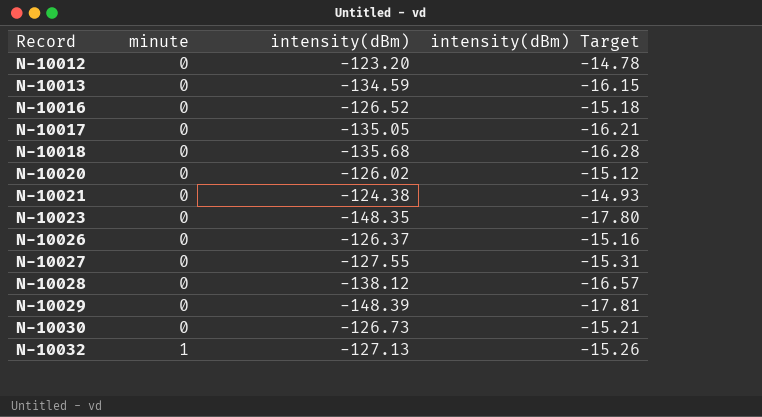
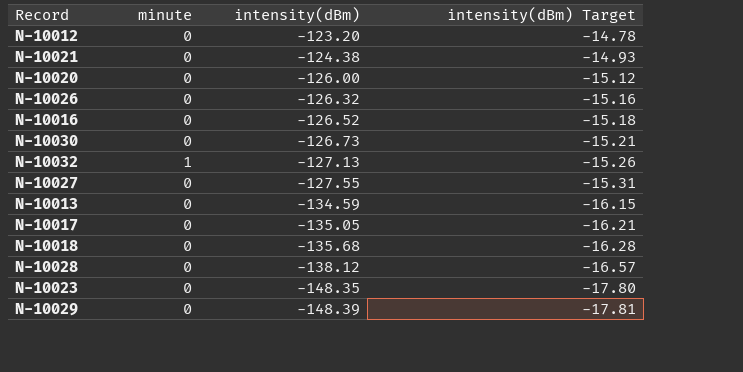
row order: Record ascending -> intensity(dBm) descending
N-10020 | intensity(dBm): -126.02 -> -126.00
N-10026 | intensity(dBm): -126.37 -> -126.32

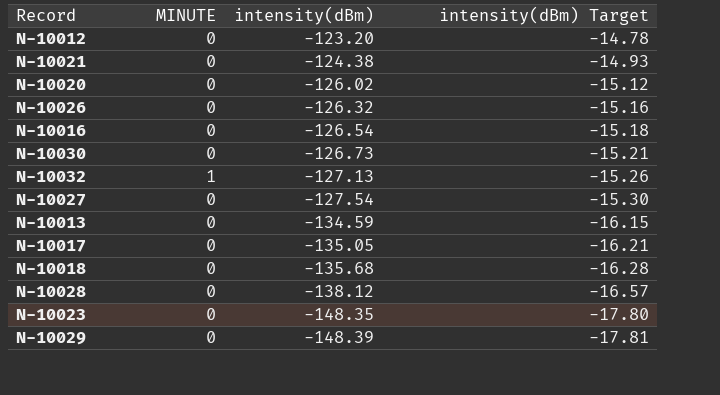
column name: minute -> MINUTE
N-10020 | intensity(dBm): -126.00 -> -126.02
N-10016 | intensity(dBm): -126.52 -> -126.54
N-10027 | intensity(dBm): -127.55 -> -127.54
N-10027 | intensity(dBm) Target: -15.31 -> -15.30

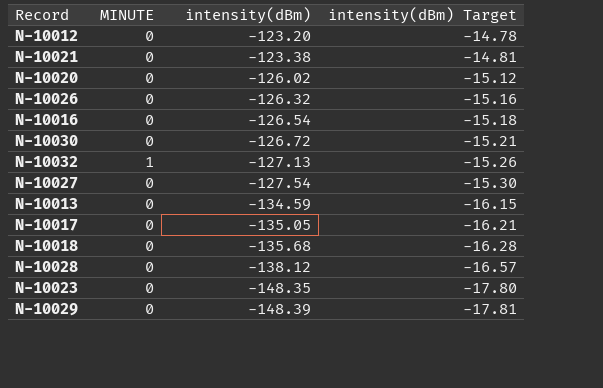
N-10021 | intensity(dBm): -124.38 -> -123.38
N-10021 | intensity(dBm) Target: -14.93 -> -14.81
N-10030 | intensity(dBm): -126.73 -> -126.72

